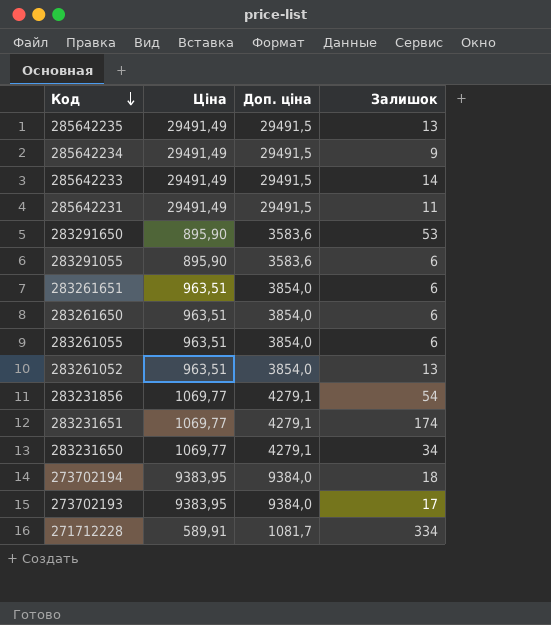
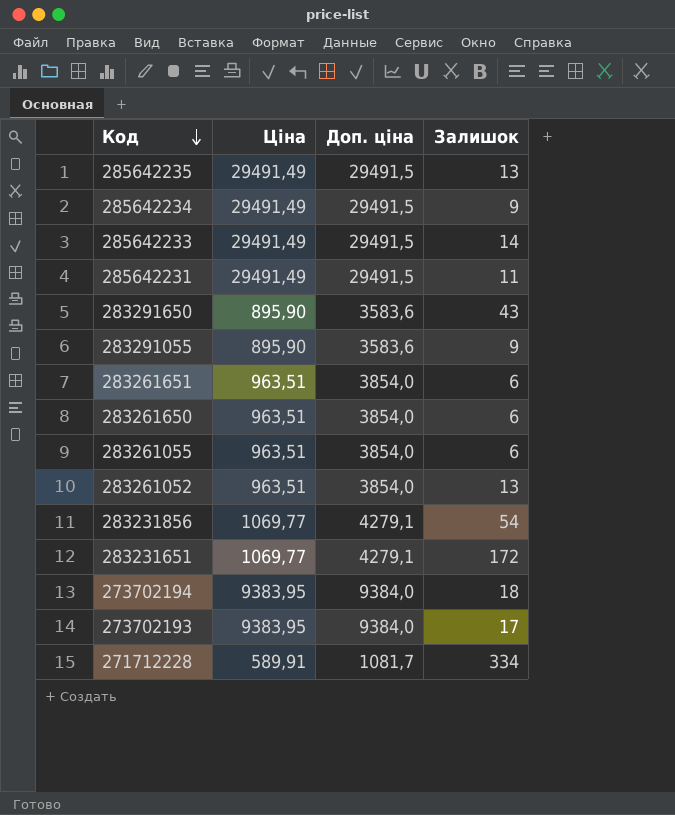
row 283231650: 1069,77 | 4279,1 | 34 -> none
283291650 | Залишок: 53 -> 43
283291055 | Залишок: 6 -> 9
283231651 | Залишок: 174 -> 172

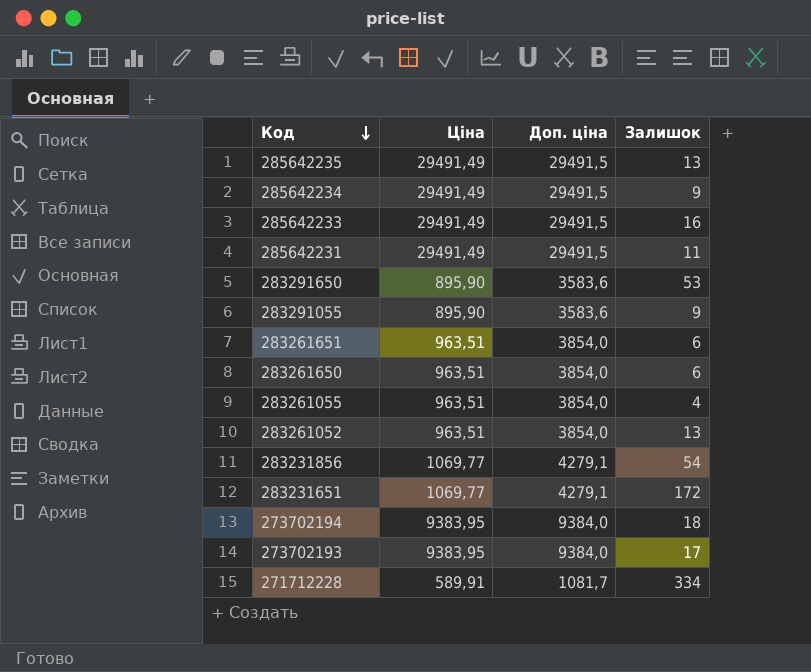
285642233 | Залишок: 14 -> 16
283291650 | Залишок: 43 -> 53
283261055 | Залишок: 6 -> 4

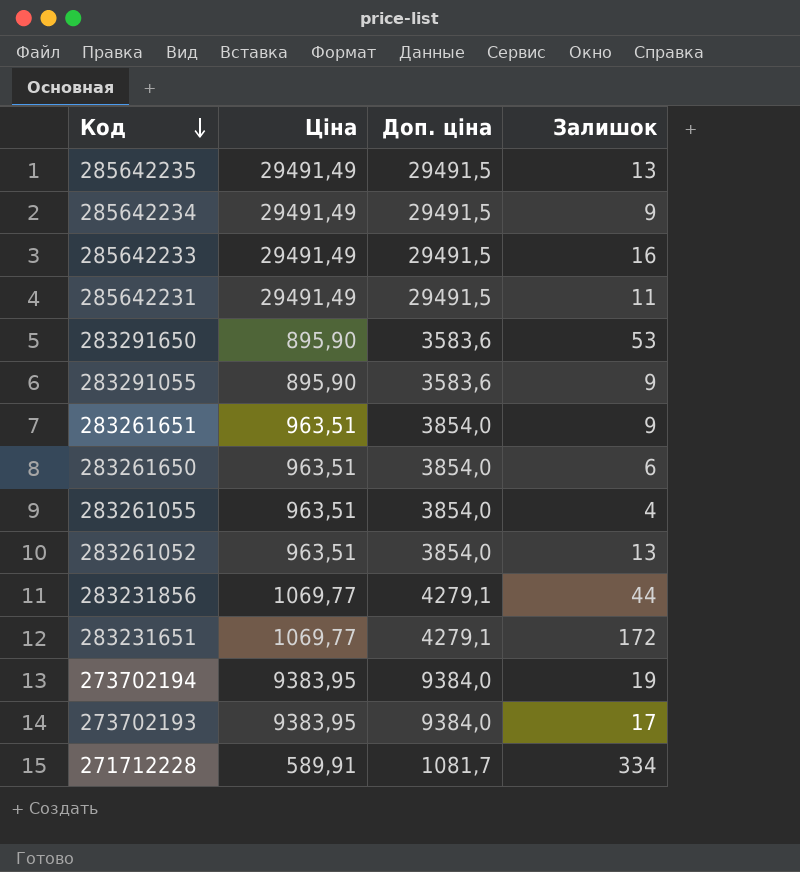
283261651 | Залишок: 6 -> 9
283231856 | Залишок: 54 -> 44
273702194 | Залишок: 18 -> 19

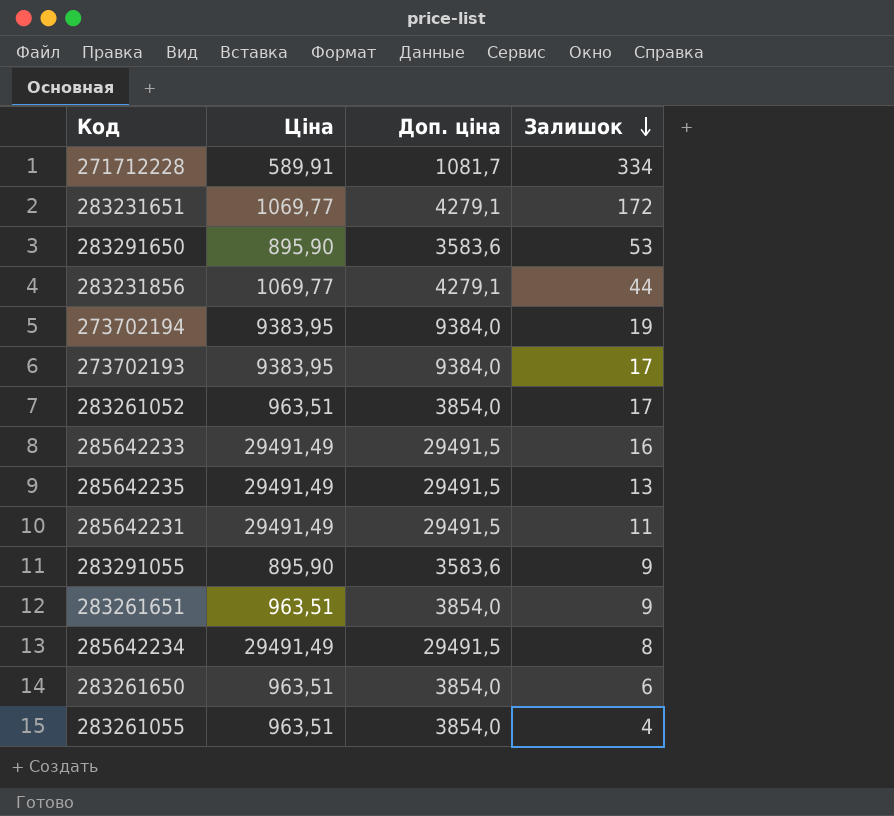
row order: Код descending -> Залишок descending
283261052 | Залишок: 13 -> 17
285642234 | Залишок: 9 -> 8

